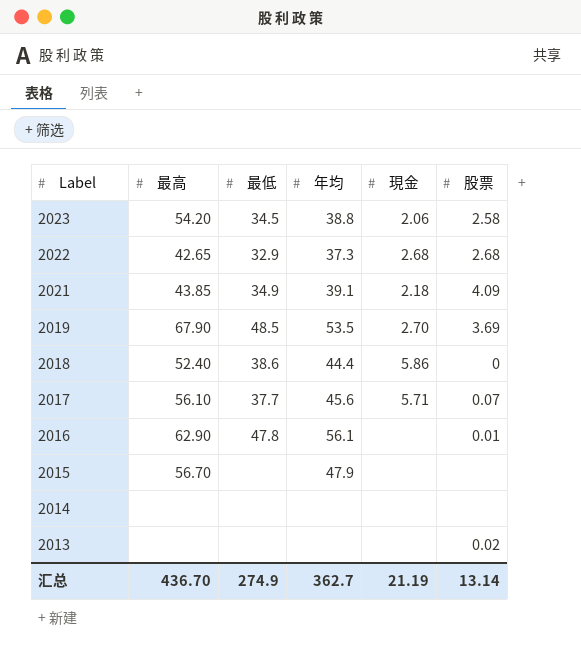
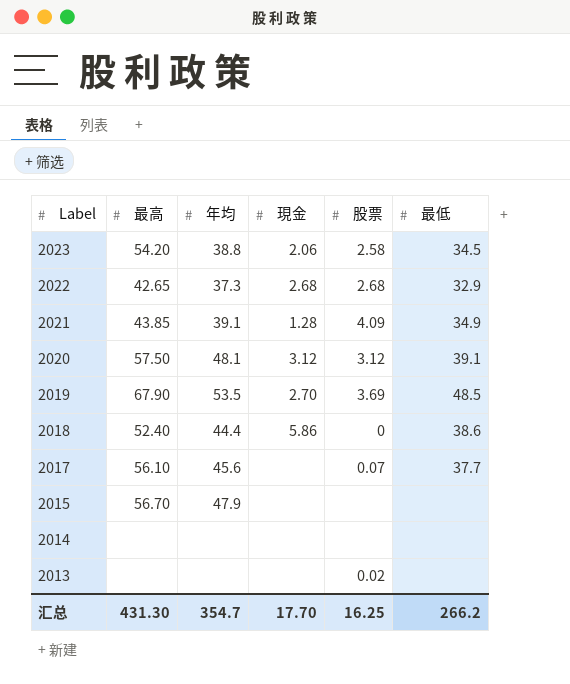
column 最低 | position: 3 -> 6
row 2016: 62.90 | 47.8 | 56.1 | none | 0.01 -> none
2021 | 現金: 2.18 -> 1.28
row 2020: none -> 57.50 | 48.1 | 3.12 | 3.12 | 39.1
2017 | 現金: 5.71 -> none
汇总 | 最高: 436.70 -> 431.30
汇总 | 年均: 362.7 -> 354.7
汇总 | 現金: 21.19 -> 17.70
汇总 | 股票: 13.14 -> 16.25
汇总 | 最低: 274.9 -> 266.2

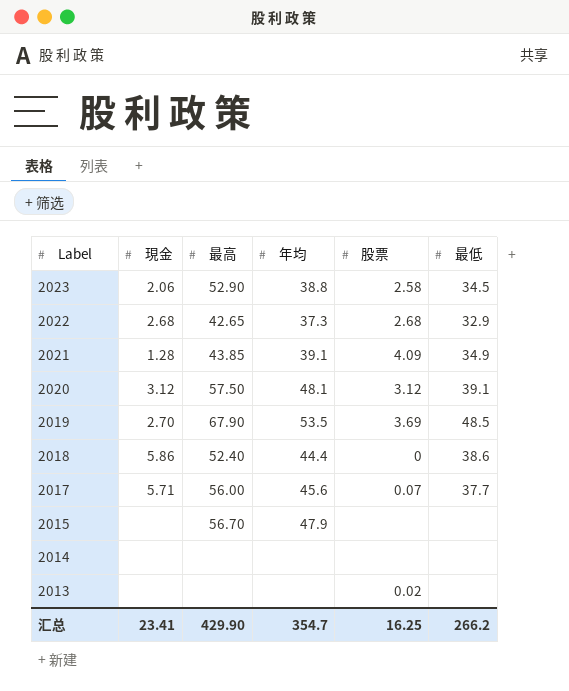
column 現金 | position: 4 -> 2
2023 | 最高: 54.20 -> 52.90
2017 | 現金: none -> 5.71
2017 | 最高: 56.10 -> 56.00
汇总 | 現金: 17.70 -> 23.41
汇总 | 最高: 431.30 -> 429.90

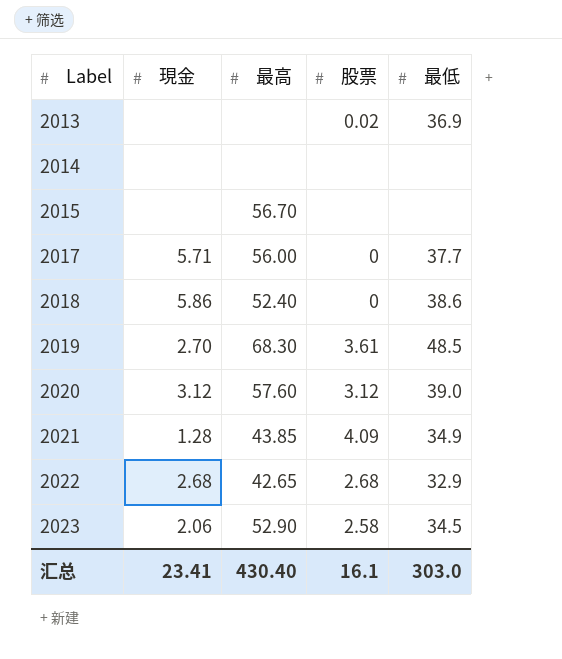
row order: Label descending -> Label ascending
column 年均 | position: 4 -> none
2013 | 最低: none -> 36.9
2017 | 股票: 0.07 -> 0
2019 | 最高: 67.90 -> 68.30
2019 | 股票: 3.69 -> 3.61
2020 | 最高: 57.50 -> 57.60
2020 | 最低: 39.1 -> 39.0
汇总 | 最高: 429.90 -> 430.40
汇总 | 股票: 16.25 -> 16.1
汇总 | 最低: 266.2 -> 303.0

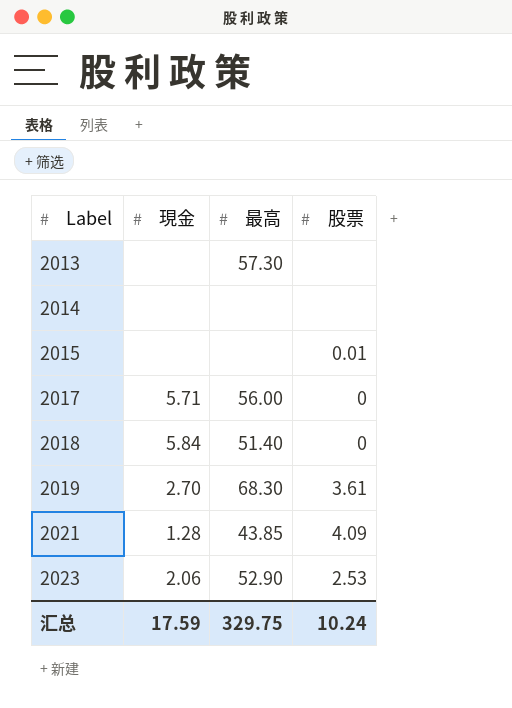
column 最低 | position: 5 -> none
row 2020: 3.12 | 57.60 | 3.12 | 39.0 -> none
row 2022: 2.68 | 42.65 | 2.68 | 32.9 -> none
2013 | 最高: none -> 57.30
2013 | 股票: 0.02 -> none
2015 | 最高: 56.70 -> none
2015 | 股票: none -> 0.01
2018 | 現金: 5.86 -> 5.84
2018 | 最高: 52.40 -> 51.40
2023 | 股票: 2.58 -> 2.53
汇总 | 現金: 23.41 -> 17.59
汇总 | 最高: 430.40 -> 329.75
汇总 | 股票: 16.1 -> 10.24

